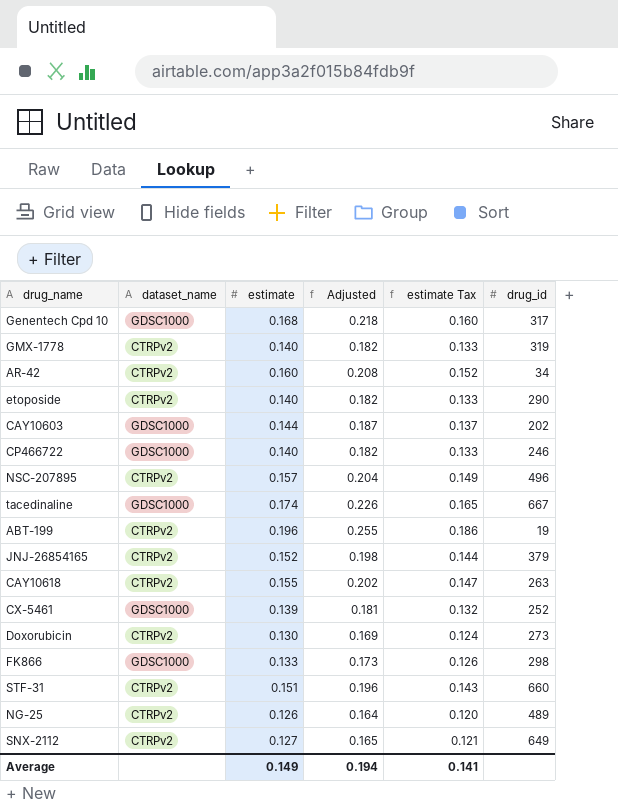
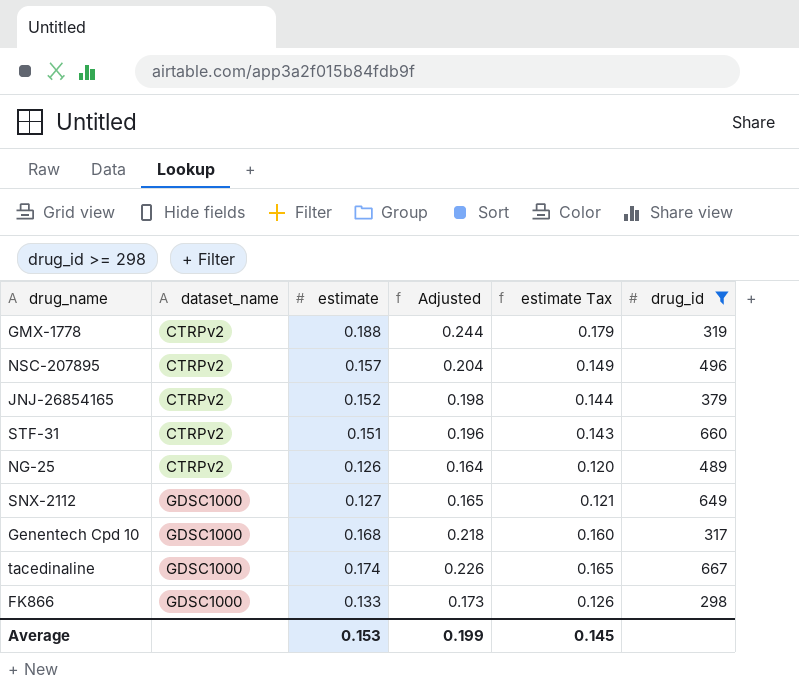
filter: none -> drug_id >= 298
row order: none -> dataset_name ascending
GMX-1778 | estimate: 0.140 -> 0.188
GMX-1778 | Adjusted: 0.182 -> 0.244
GMX-1778 | estimate Tax: 0.133 -> 0.179
SNX-2112 | dataset_name: CTRPv2 -> GDSC1000
Average | estimate: 0.149 -> 0.153
Average | Adjusted: 0.194 -> 0.199
Average | estimate Tax: 0.141 -> 0.145

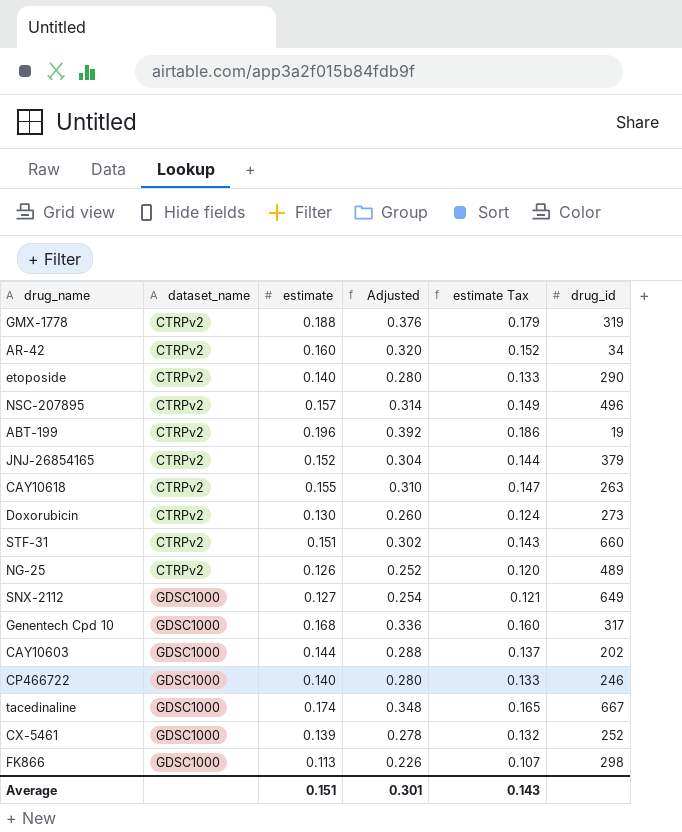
filter: drug_id >= 298 -> none
column Adjusted | formula: [estimate] * 1.3 -> [estimate] * 2
FK866 | estimate: 0.133 -> 0.113
FK866 | estimate Tax: 0.126 -> 0.107
Average | estimate: 0.153 -> 0.151
Average | Adjusted: 0.199 -> 0.301
Average | estimate Tax: 0.145 -> 0.143

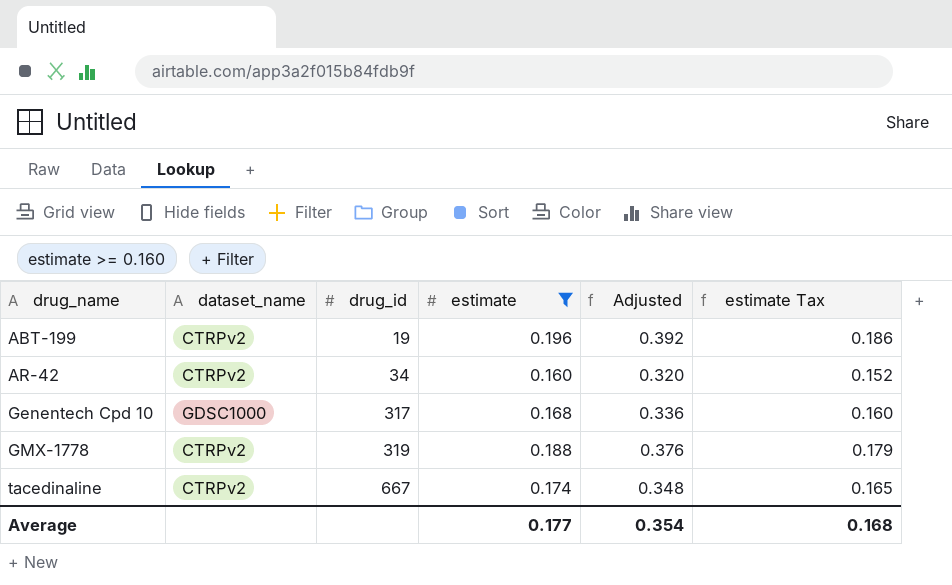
filter: none -> estimate >= 0.160
row order: dataset_name ascending -> drug_name ascending
column drug_id | position: 6 -> 3
tacedinaline | dataset_name: GDSC1000 -> CTRPv2
Average | estimate: 0.151 -> 0.177
Average | Adjusted: 0.301 -> 0.354
Average | estimate Tax: 0.143 -> 0.168

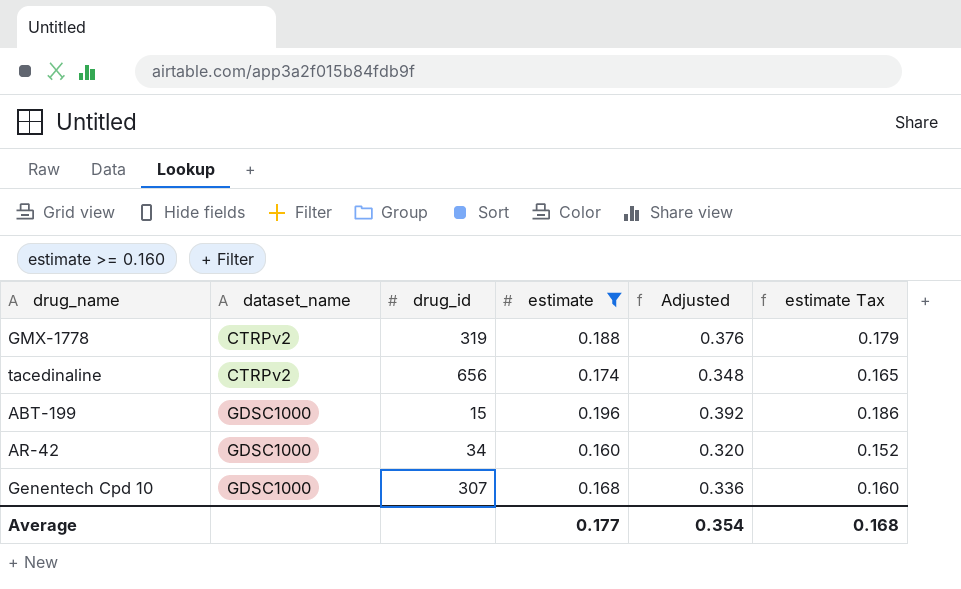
row order: drug_name ascending -> dataset_name ascending
tacedinaline | drug_id: 667 -> 656
ABT-199 | dataset_name: CTRPv2 -> GDSC1000
ABT-199 | drug_id: 19 -> 15
AR-42 | dataset_name: CTRPv2 -> GDSC1000
Genentech Cpd 10 | drug_id: 317 -> 307

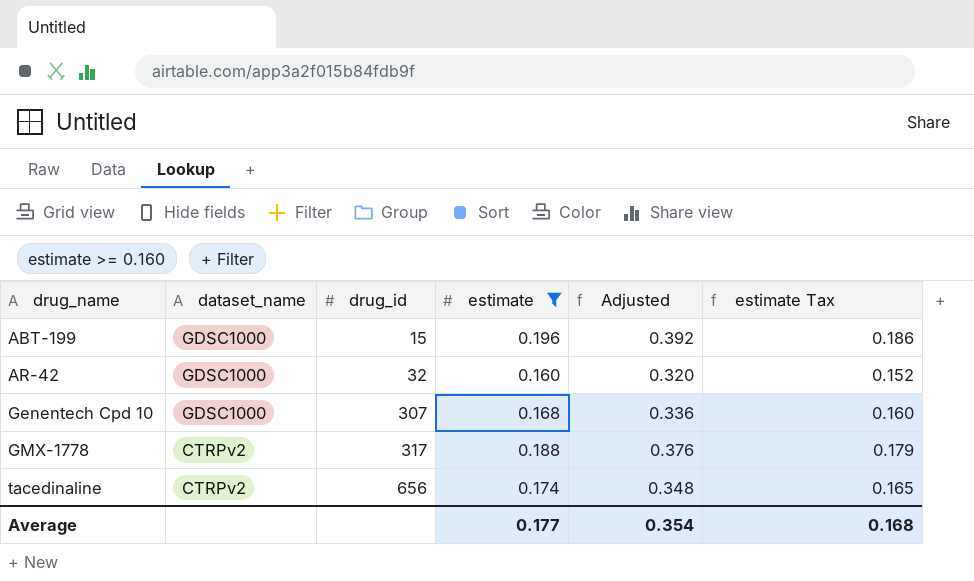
row order: dataset_name ascending -> drug_name ascending
AR-42 | drug_id: 34 -> 32
GMX-1778 | drug_id: 319 -> 317

